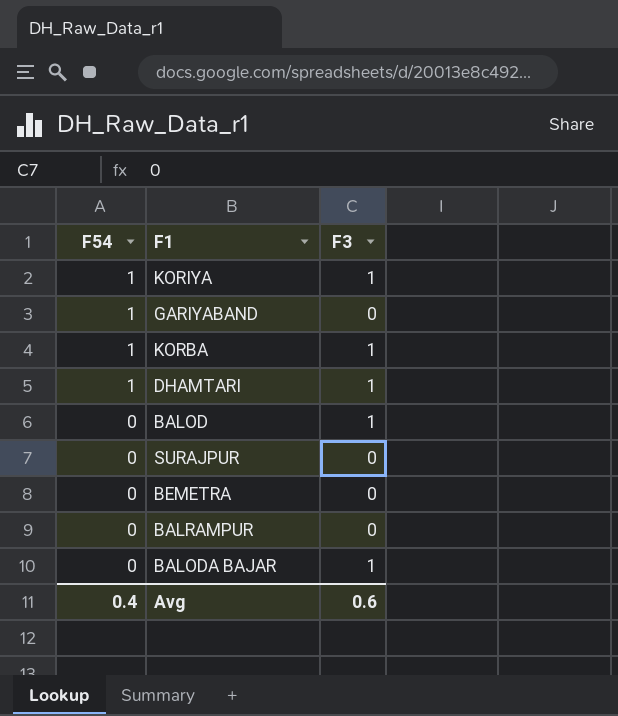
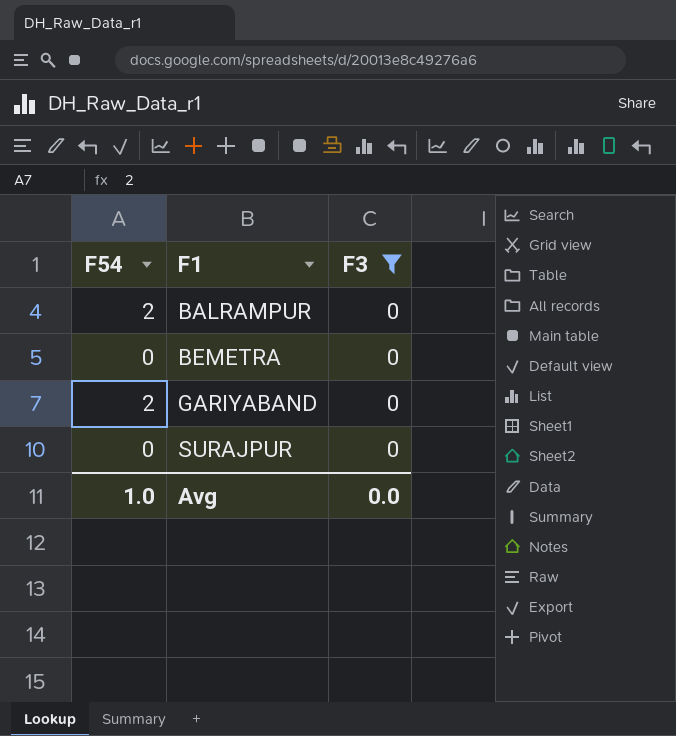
filter: none -> F3 = 0
row order: F54 descending -> F1 ascending
BALRAMPUR | F54: 0 -> 2
GARIYABAND | F54: 1 -> 2
Avg | F54: 0.4 -> 1.0
Avg | F3: 0.6 -> 0.0

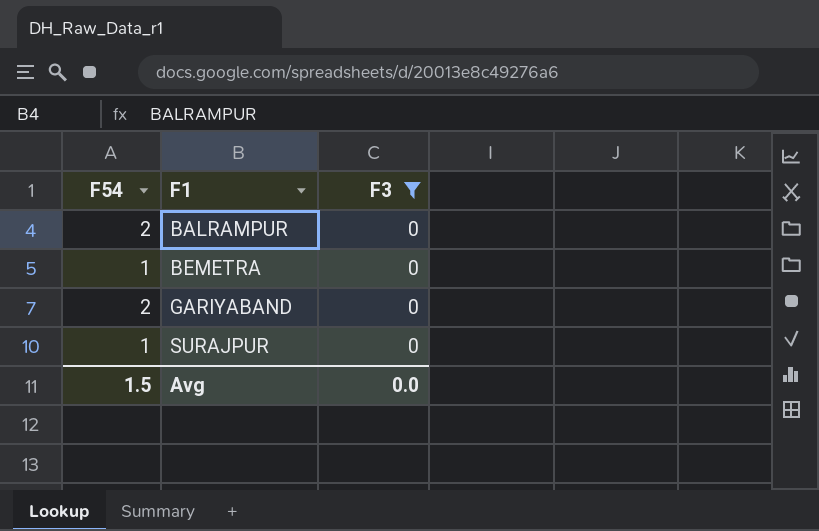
BEMETRA | F54: 0 -> 1
SURAJPUR | F54: 0 -> 1
Avg | F54: 1.0 -> 1.5

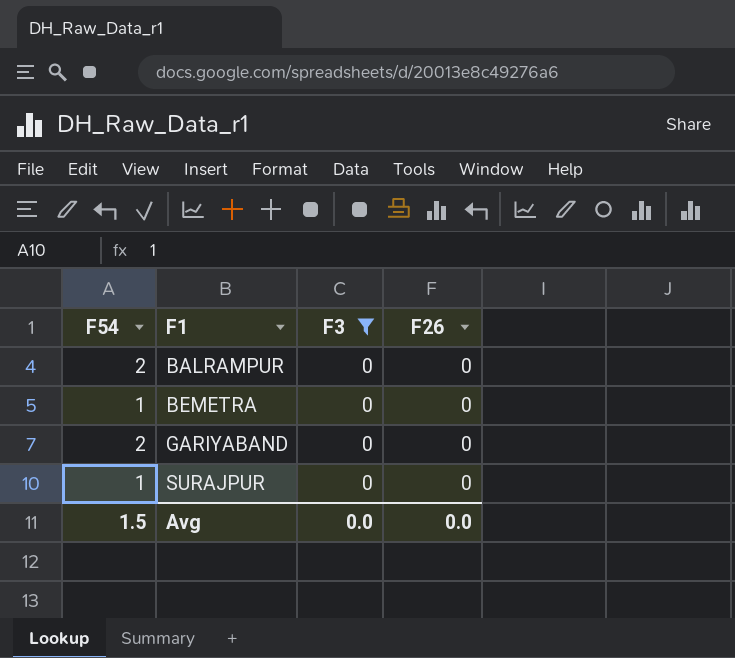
column F26 | position: none -> 4

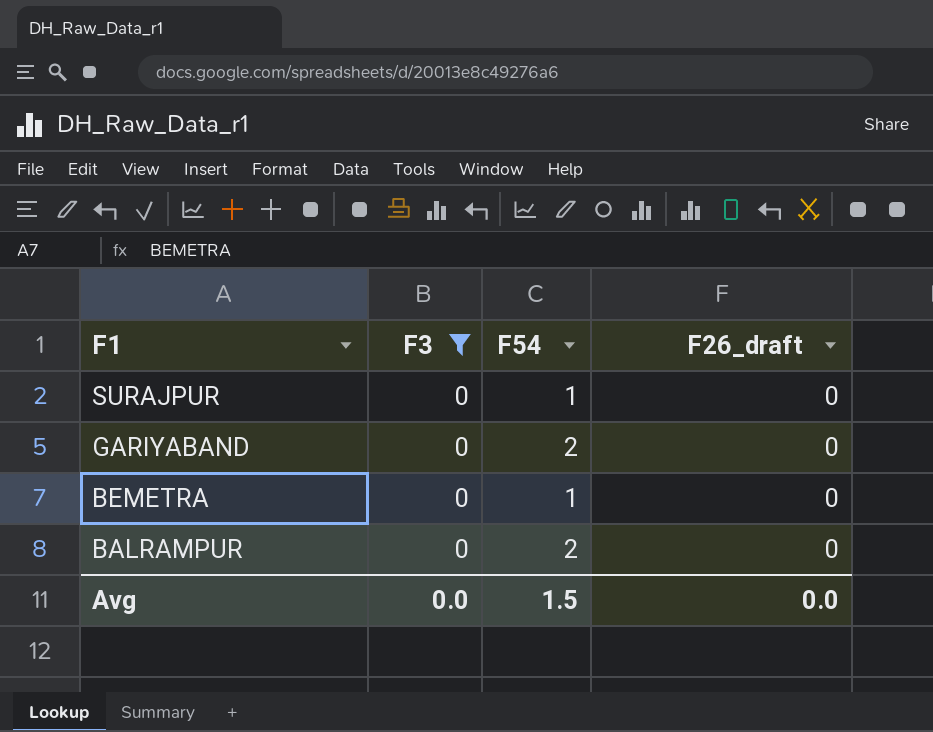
row order: F1 ascending -> F1 descending
column F54 | position: 1 -> 3
column name: F26 -> F26_draft

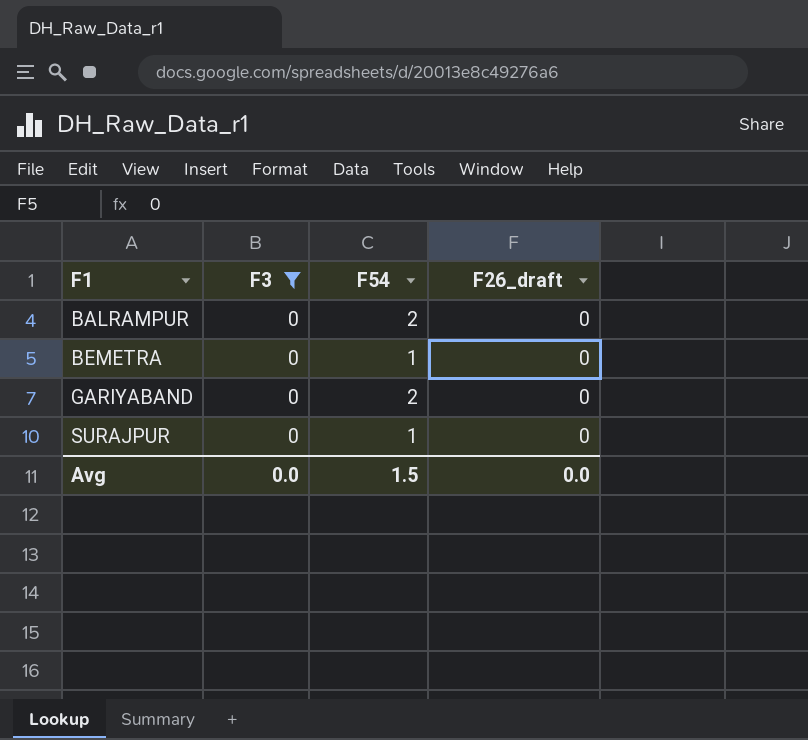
row order: F1 descending -> F1 ascending

